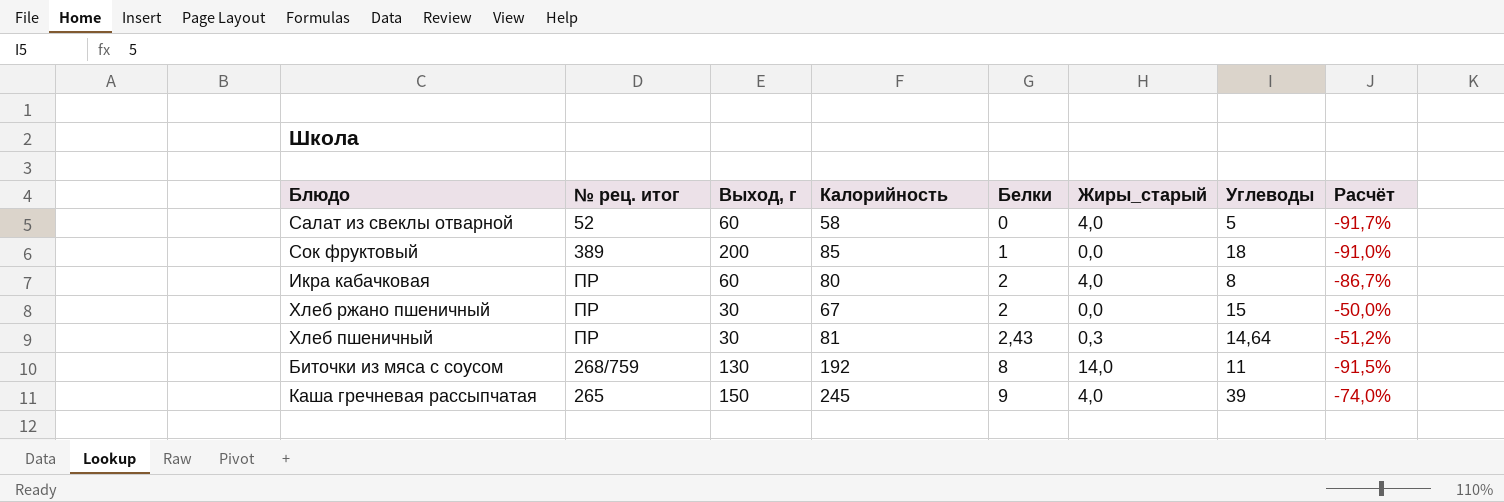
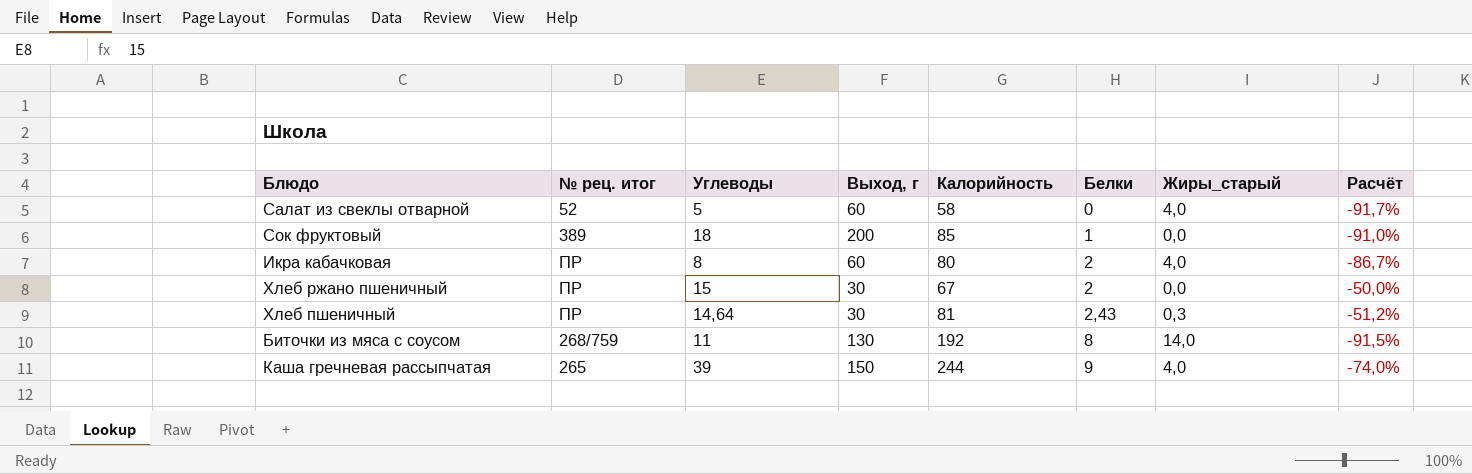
column Углеводы | position: 7 -> 3
Каша гречневая рассыпчатая | Калорийность: 245 -> 244

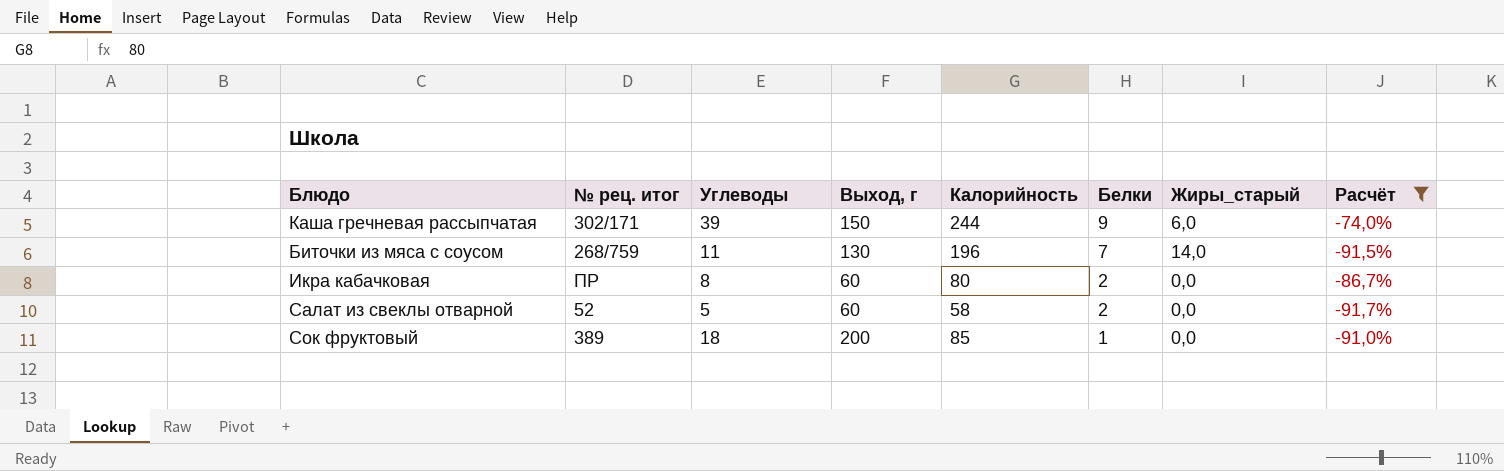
filter: none -> Расчёт <= -74,0%
row order: Белки ascending -> Белки descending
Каша гречневая рассыпчатая | № рец. итог: 265 -> 302/171
Каша гречневая рассыпчатая | Жиры_старый: 4,0 -> 6,0
Биточки из мяса с соусом | Калорийность: 192 -> 196
Биточки из мяса с соусом | Белки: 8 -> 7
Икра кабачковая | Жиры_старый: 4,0 -> 0,0
Салат из свеклы отварной | Белки: 0 -> 2
Салат из свеклы отварной | Жиры_старый: 4,0 -> 0,0

